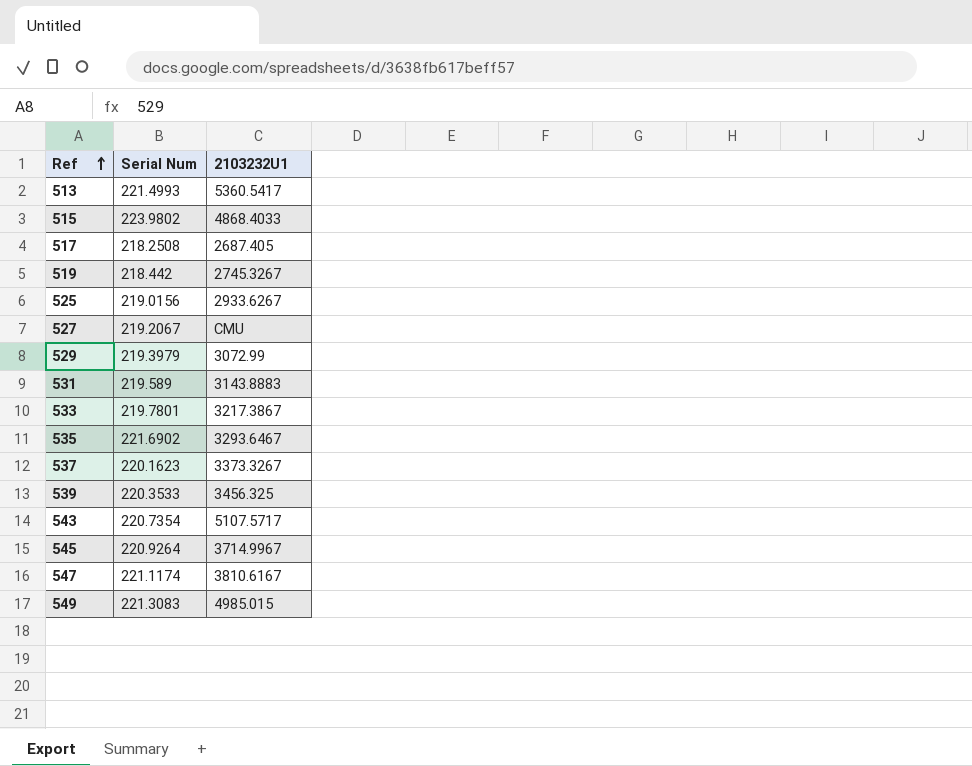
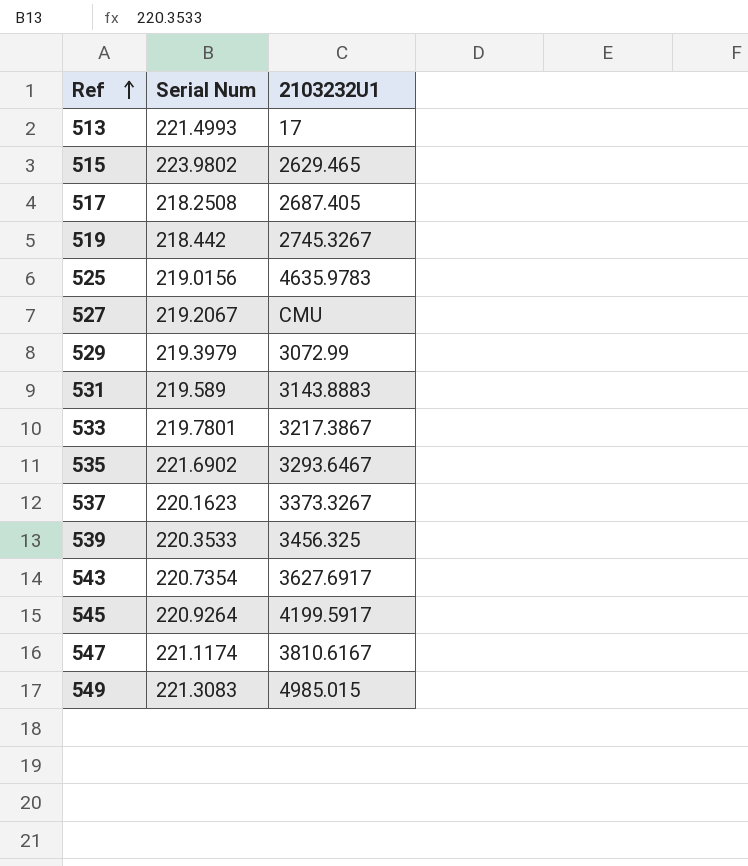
513 | 2103232U1: 5360.5417 -> 17
515 | 2103232U1: 4868.4033 -> 2629.465
525 | 2103232U1: 2933.6267 -> 4635.9783
543 | 2103232U1: 5107.5717 -> 3627.6917
545 | 2103232U1: 3714.9967 -> 4199.5917

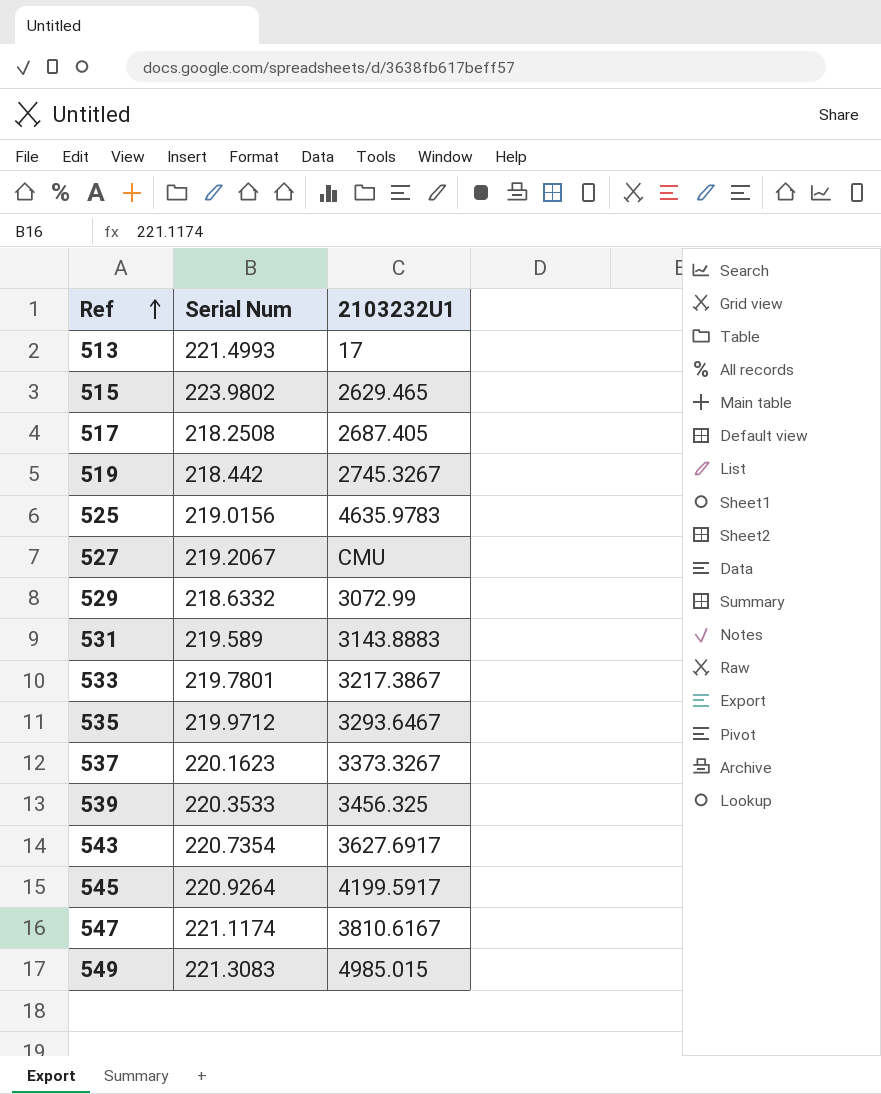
529 | Serial Num: 219.3979 -> 218.6332
535 | Serial Num: 221.6902 -> 219.9712

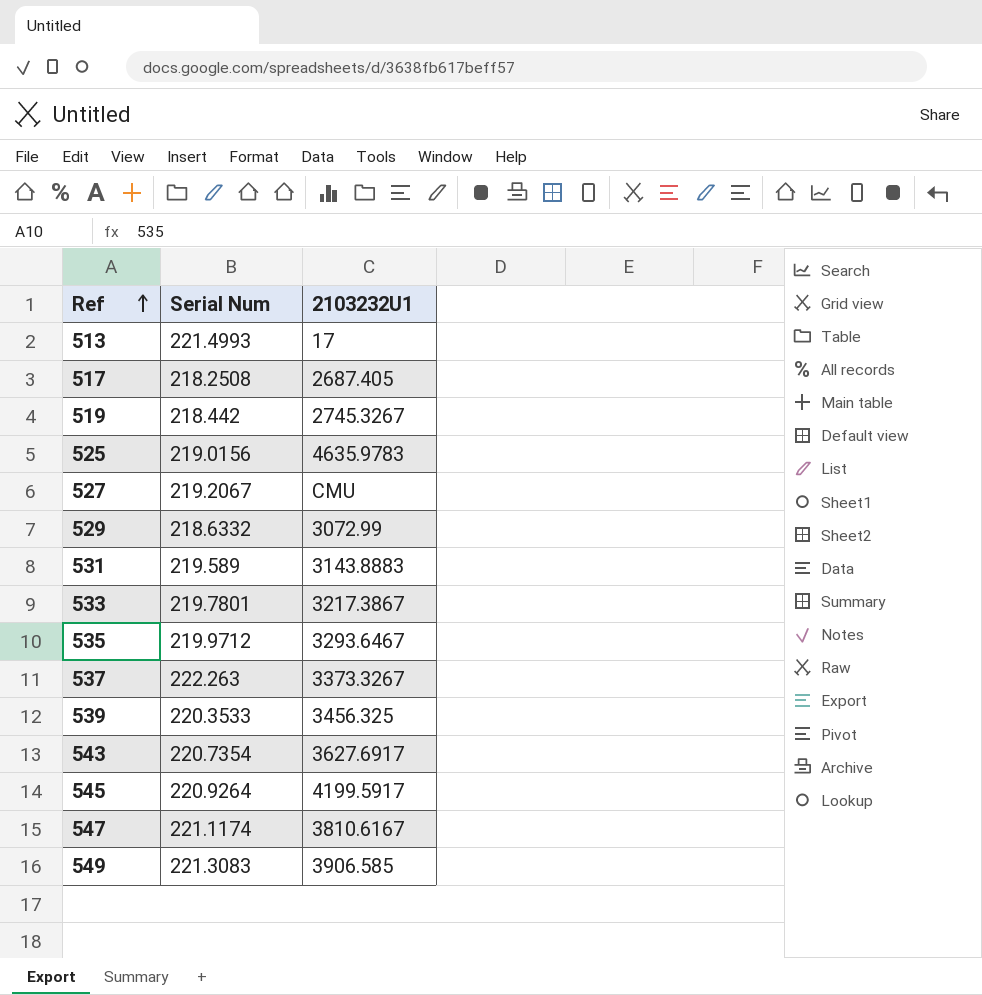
row 515: 223.9802 | 2629.465 -> none
537 | Serial Num: 220.1623 -> 222.263
549 | 2103232U1: 4985.015 -> 3906.585

